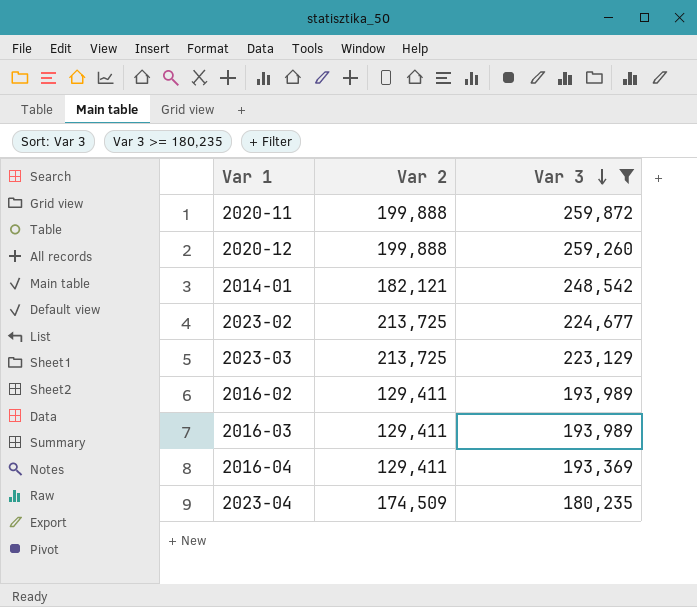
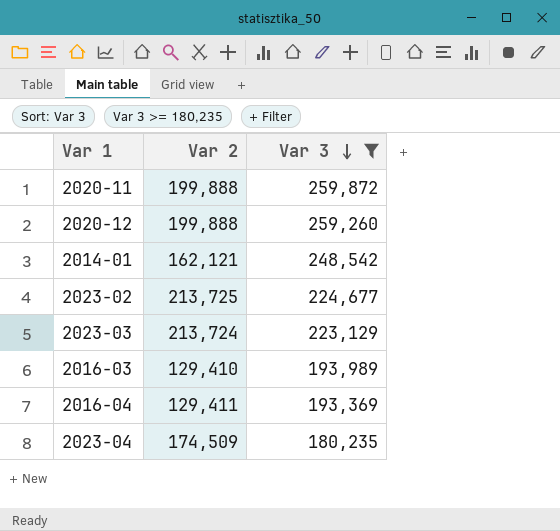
row 2016-02: 129,411 | 193,989 -> none
2014-01 | Var 2: 182,121 -> 162,121
2023-03 | Var 2: 213,725 -> 213,724
2016-03 | Var 2: 129,411 -> 129,410

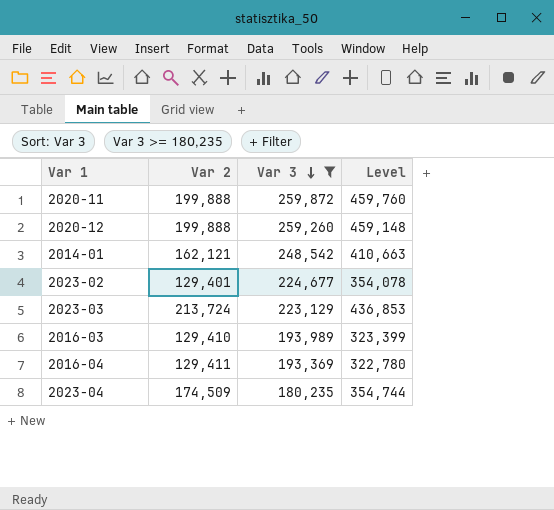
column Level | formula: none -> [Var 2] + [Var 3]
2023-02 | Var 2: 213,725 -> 129,401

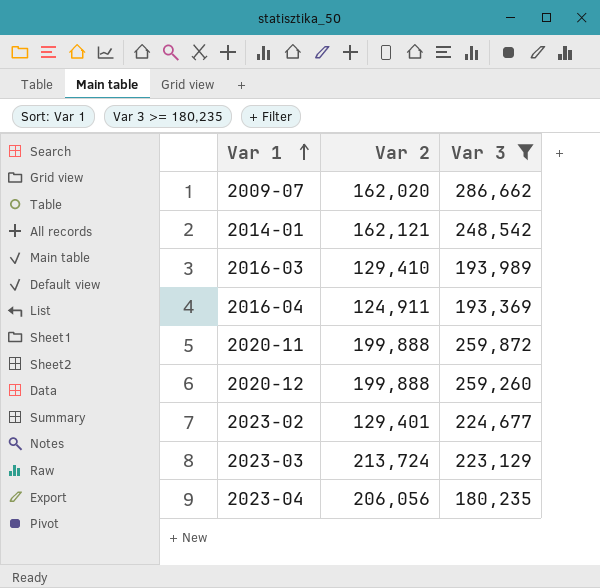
row order: Var 3 descending -> Var 1 ascending
column Level | formula: [Var 2] + [Var 3] -> none
row 2009-07: none -> 162,020 | 286,662
2016-04 | Var 2: 129,411 -> 124,911
2023-04 | Var 2: 174,509 -> 206,056

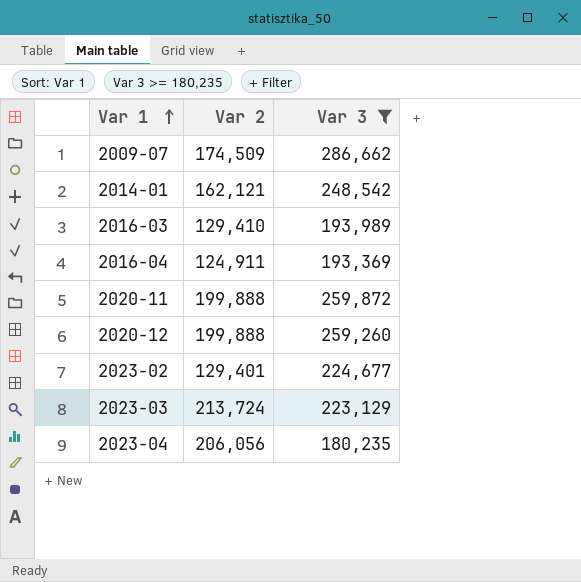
2009-07 | Var 2: 162,020 -> 174,509

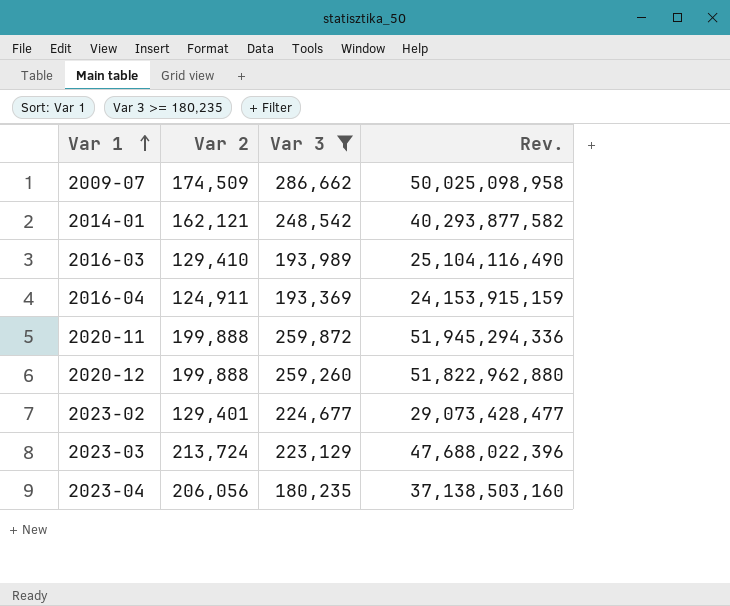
column Rev. | formula: none -> [Var 2] * [Var 3]

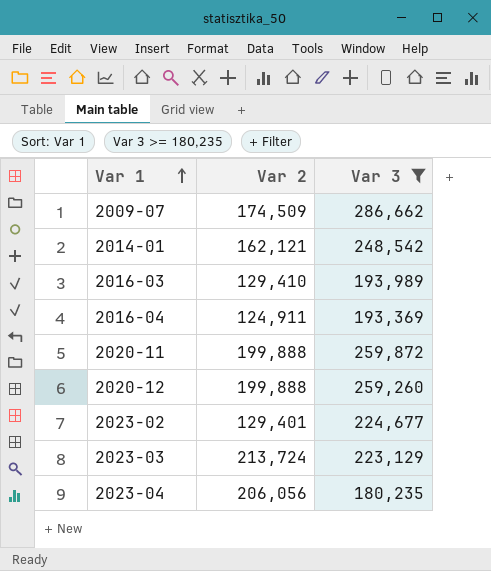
column Rev. | formula: [Var 2] * [Var 3] -> none

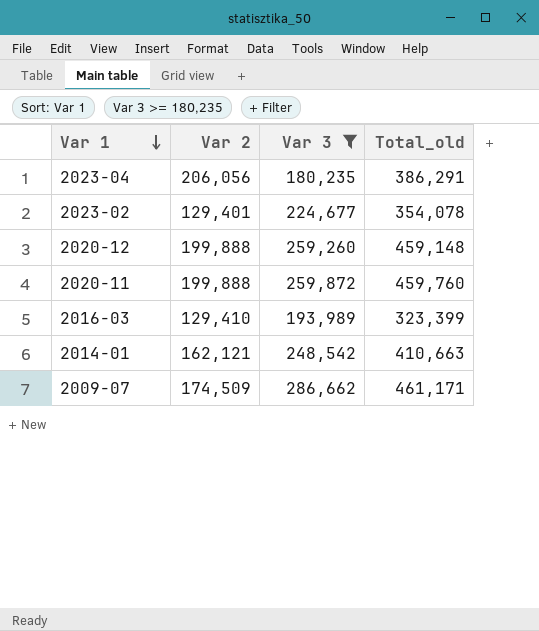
row order: Var 1 ascending -> Var 1 descending
column Total_old | formula: none -> [Var 2] + [Var 3]
row 2016-04: 124,911 | 193,369 -> none
row 2023-03: 213,724 | 223,129 -> none

